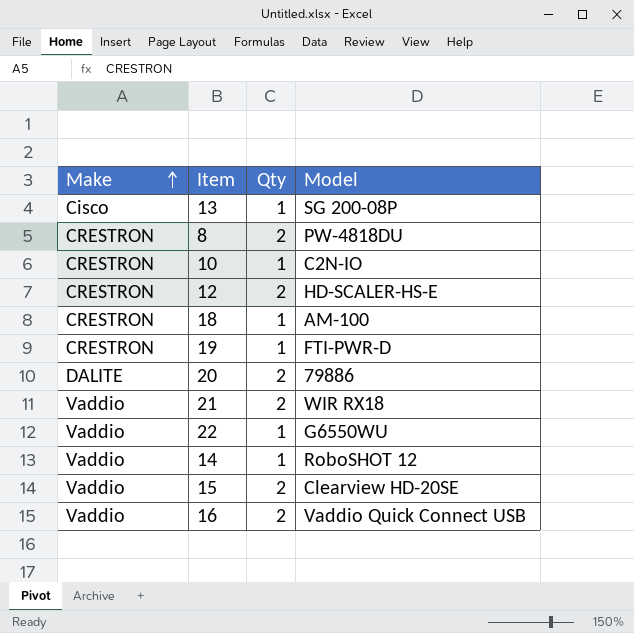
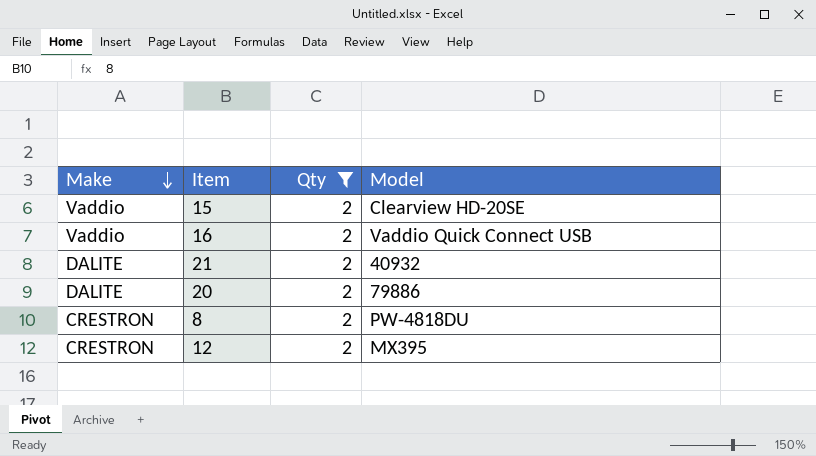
filter: none -> Qty = 2
row order: Make ascending -> Make descending
21 | Make: Vaddio -> DALITE
21 | Model: WIR RX18 -> 40932
12 | Model: HD-SCALER-HS-E -> MX395

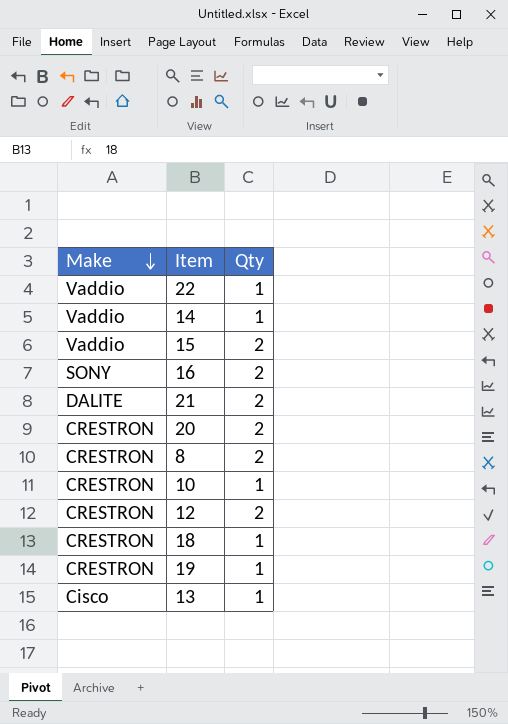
filter: Qty = 2 -> none
column Model | position: 4 -> none
16 | Make: Vaddio -> SONY
20 | Make: DALITE -> CRESTRON

